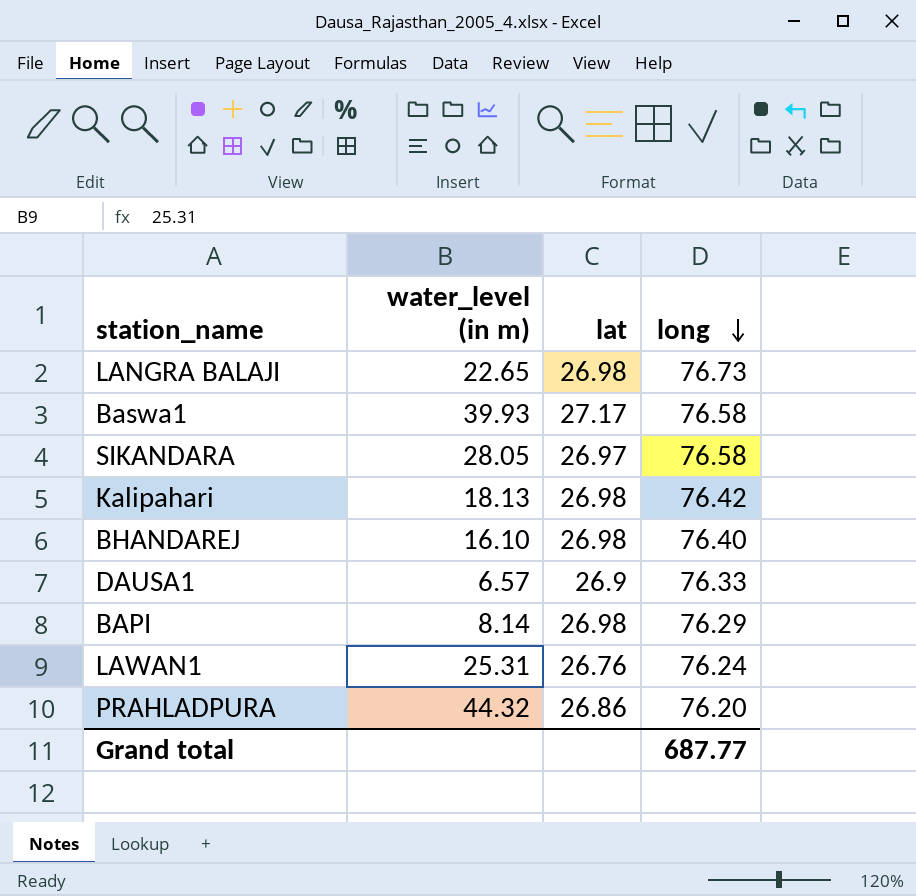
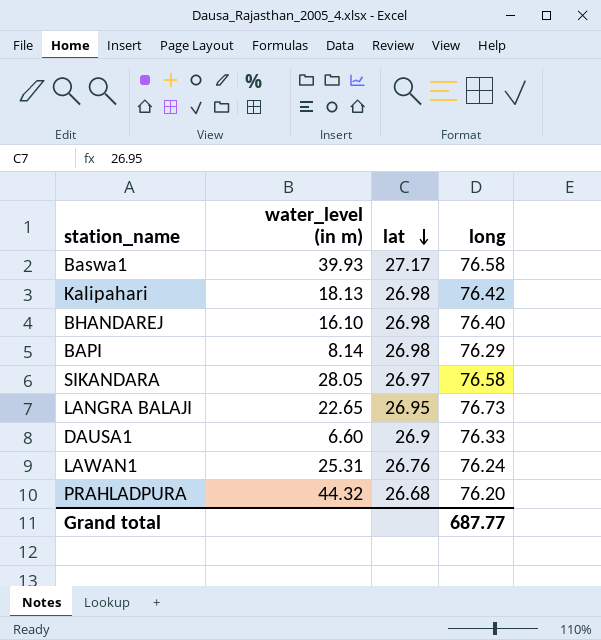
row order: long descending -> lat descending
LANGRA BALAJI | lat: 26.98 -> 26.95
DAUSA1 | water_level (in m): 6.57 -> 6.60
PRAHLADPURA | lat: 26.86 -> 26.68

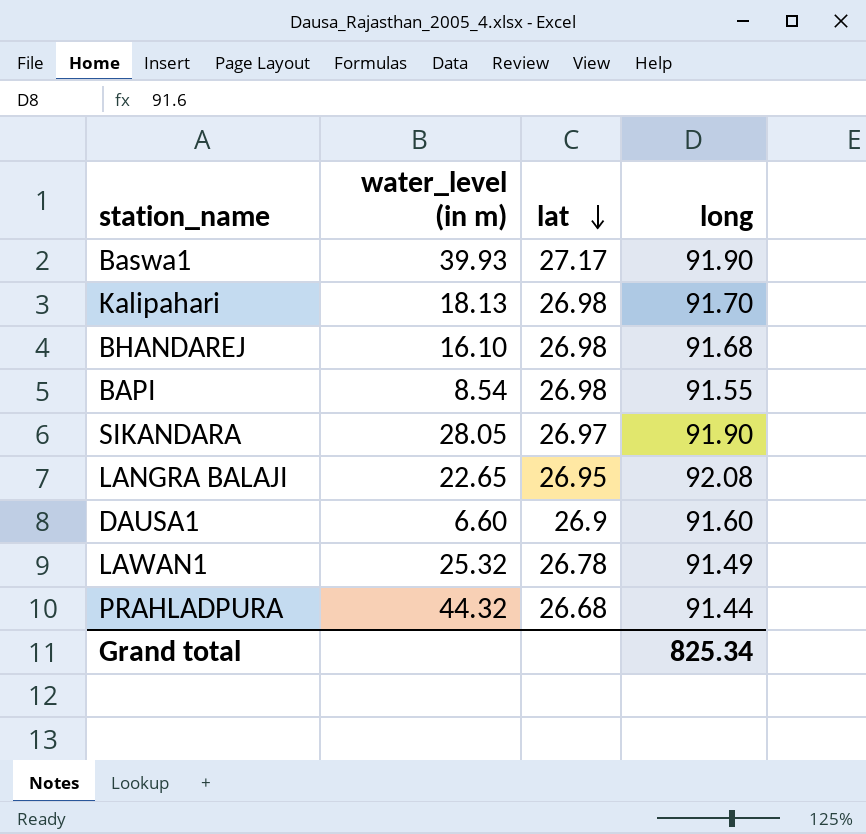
Baswa1 | long: 76.58 -> 91.90
Kalipahari | long: 76.42 -> 91.70
BHANDAREJ | long: 76.40 -> 91.68
BAPI | water_level (in m): 8.14 -> 8.54
BAPI | long: 76.29 -> 91.55
SIKANDARA | long: 76.58 -> 91.90
LANGRA BALAJI | long: 76.73 -> 92.08
DAUSA1 | long: 76.33 -> 91.60
LAWAN1 | water_level (in m): 25.31 -> 25.32
LAWAN1 | lat: 26.76 -> 26.78
LAWAN1 | long: 76.24 -> 91.49
PRAHLADPURA | long: 76.20 -> 91.44
Grand total | long: 687.77 -> 825.34

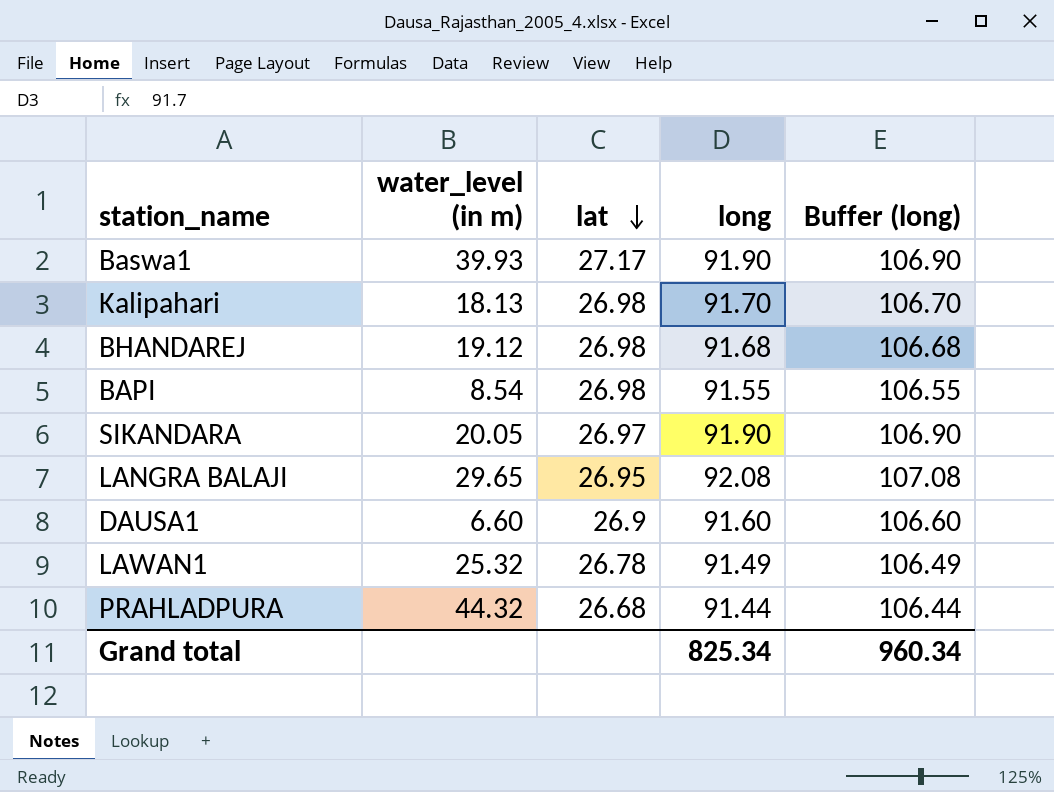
column Buffer (long) | formula: none -> [long] + 15
BHANDAREJ | water_level (in m): 16.10 -> 19.12
SIKANDARA | water_level (in m): 28.05 -> 20.05
LANGRA BALAJI | water_level (in m): 22.65 -> 29.65

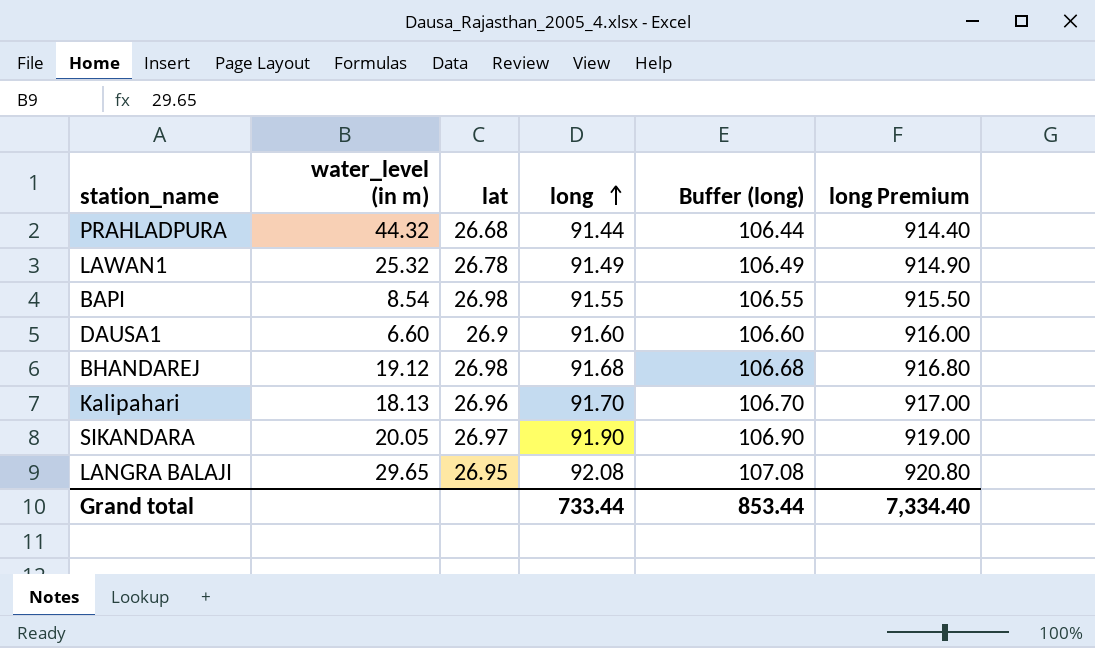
row order: lat descending -> long ascending
column long Premium | formula: none -> [long] * 10
row Baswa1: 39.93 | 27.17 | 91.90 | 106.90 -> none
Kalipahari | lat: 26.98 -> 26.96
Grand total | long: 825.34 -> 733.44
Grand total | Buffer (long): 960.34 -> 853.44

